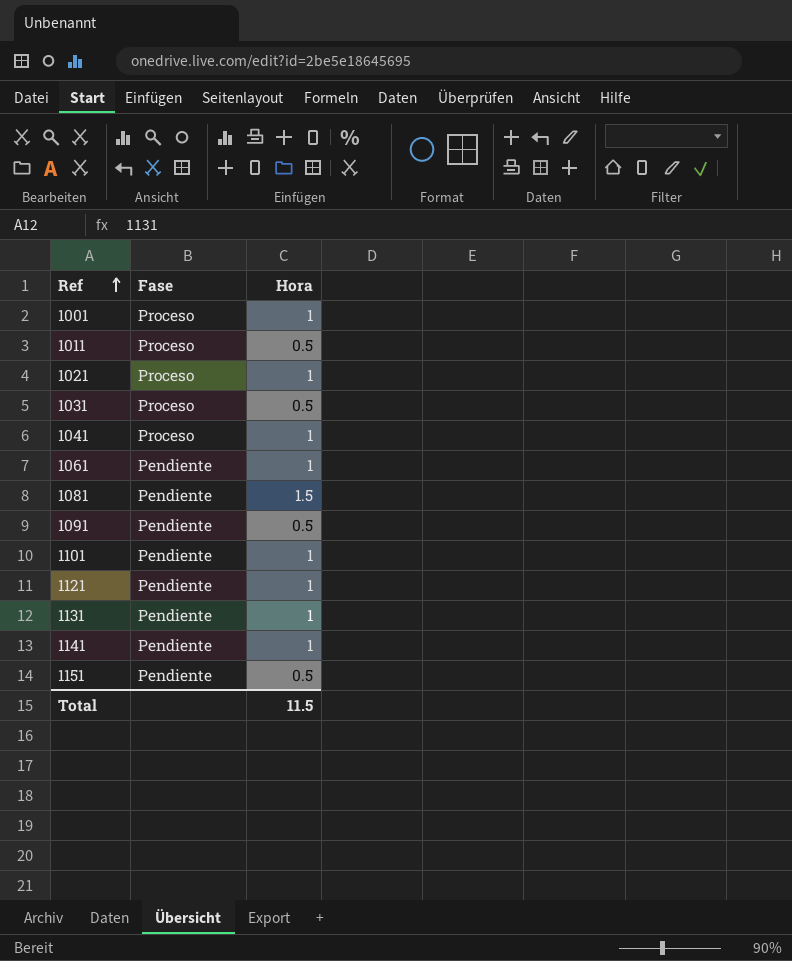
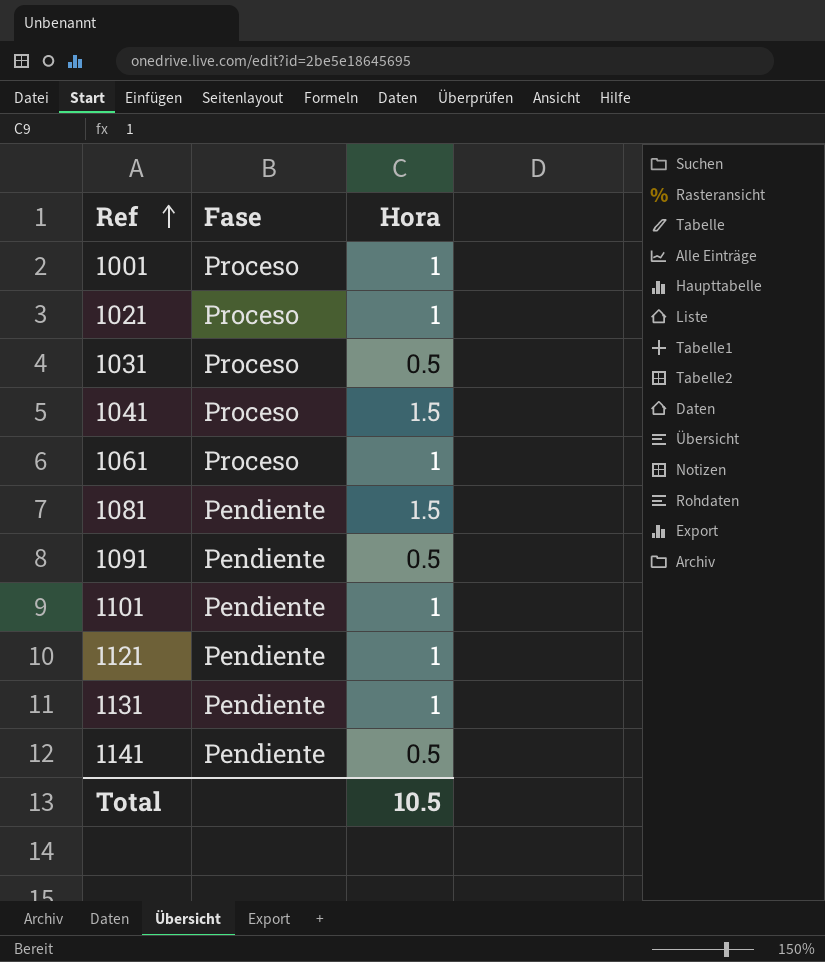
row 1011: Proceso | 0.5 -> none
row 1151: Pendiente | 0.5 -> none
1041 | Hora: 1 -> 1.5
1061 | Fase: Pendiente -> Proceso
1141 | Hora: 1 -> 0.5
Total | Hora: 11.5 -> 10.5

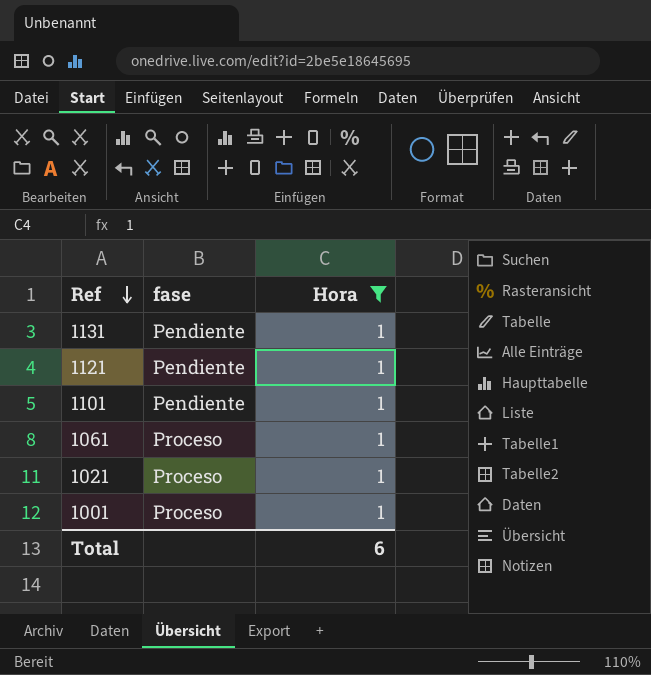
filter: none -> Hora = 1
row order: Ref ascending -> Ref descending
column name: Fase -> fase
Total | Hora: 10.5 -> 6

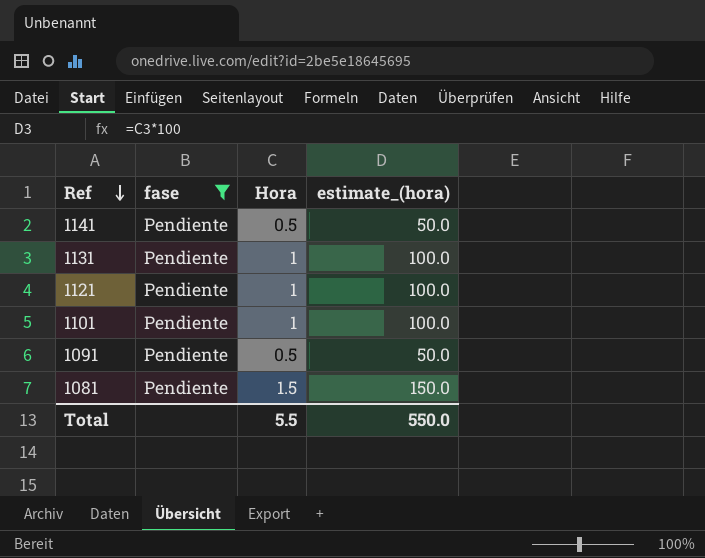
filter: Hora = 1 -> fase = Pendiente
column estimate_(hora) | formula: none -> [Hora] * 100
Total | Hora: 6 -> 5.5

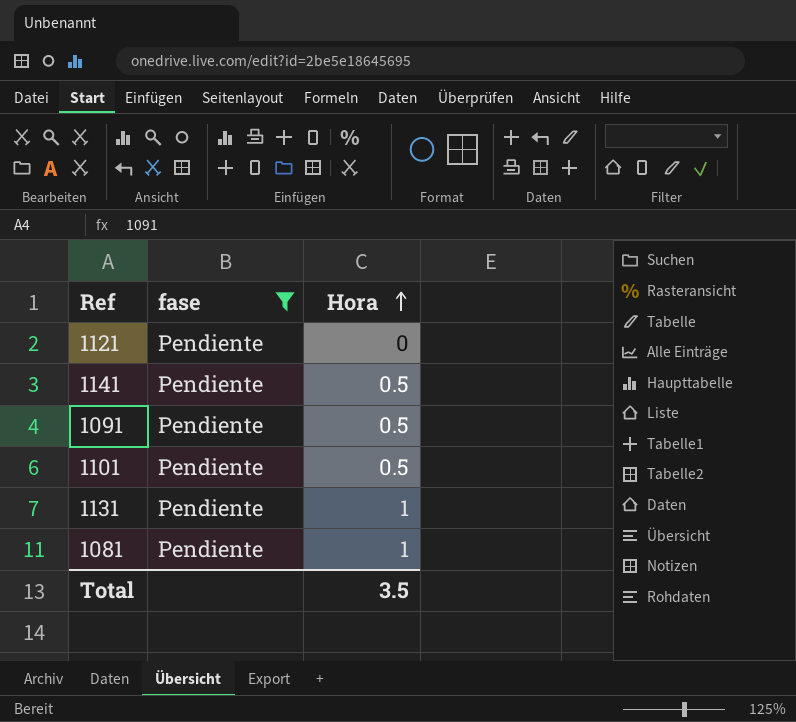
row order: Ref descending -> Hora ascending
column estimate_(hora) | formula: [Hora] * 100 -> none
1121 | Hora: 1 -> 0
1101 | Hora: 1 -> 0.5
1081 | Hora: 1.5 -> 1
Total | Hora: 5.5 -> 3.5

